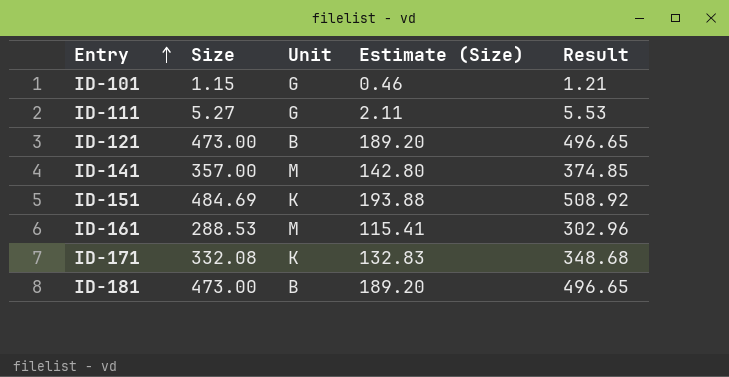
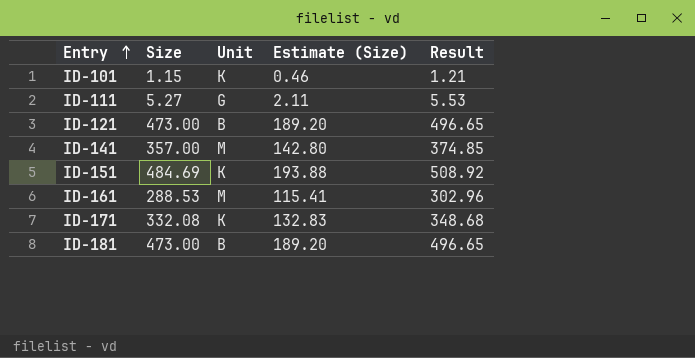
ID-101 | Unit: G -> K

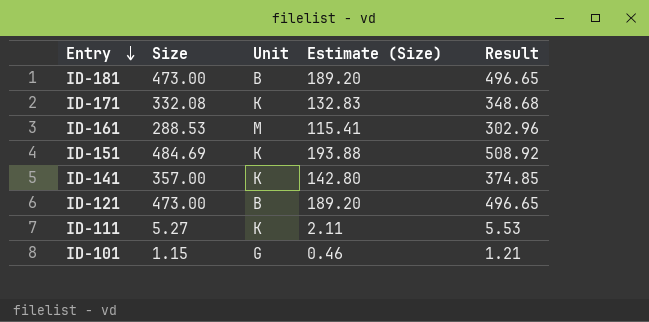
row order: Entry ascending -> Entry descending
ID-141 | Unit: M -> K
ID-111 | Unit: G -> K
ID-101 | Unit: K -> G

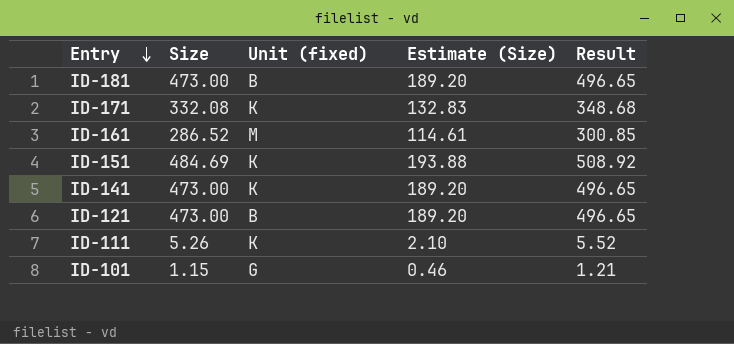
column name: Unit -> Unit (fixed)
ID-161 | Size: 288.53 -> 286.52
ID-161 | Estimate (Size): 115.41 -> 114.61
ID-161 | Result: 302.96 -> 300.85
ID-141 | Size: 357.00 -> 473.00
ID-141 | Estimate (Size): 142.80 -> 189.20
ID-141 | Result: 374.85 -> 496.65
ID-111 | Size: 5.27 -> 5.26
ID-111 | Estimate (Size): 2.11 -> 2.10
ID-111 | Result: 5.53 -> 5.52

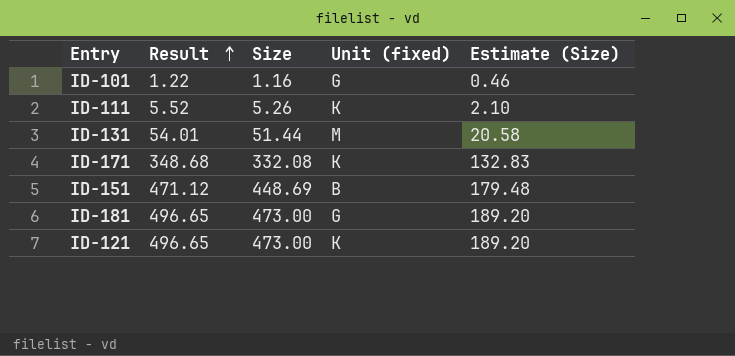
row order: Entry descending -> Result ascending
column Result | position: 5 -> 2
row ID-161: 286.52 | M | 114.61 | 300.85 -> none
row ID-141: 473.00 | K | 189.20 | 496.65 -> none
ID-101 | Result: 1.21 -> 1.22
ID-101 | Size: 1.15 -> 1.16
row ID-131: none -> 54.01 | 51.44 | M | 20.58
ID-151 | Result: 508.92 -> 471.12
ID-151 | Size: 484.69 -> 448.69
ID-151 | Unit (fixed): K -> B
ID-151 | Estimate (Size): 193.88 -> 179.48
ID-181 | Unit (fixed): B -> G
ID-121 | Unit (fixed): B -> K

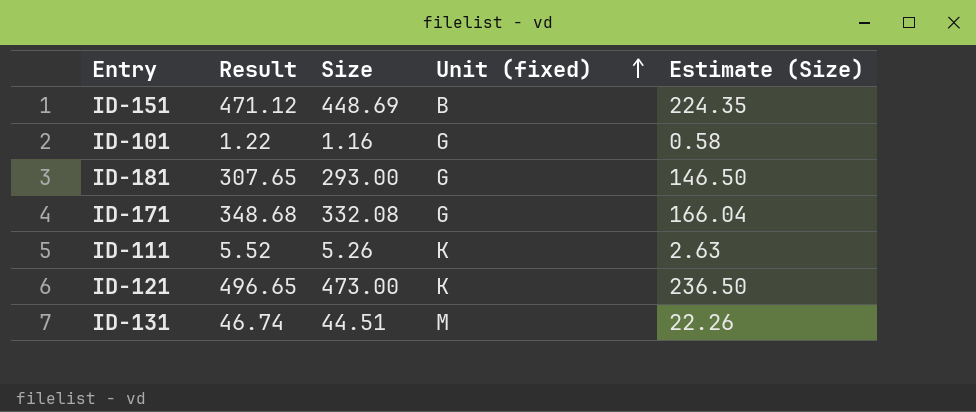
row order: Result ascending -> Unit (fixed) ascending
column Estimate (Size) | formula: [Size] * 0.4 -> [Size] * 0.5
ID-181 | Result: 496.65 -> 307.65
ID-181 | Size: 473.00 -> 293.00
ID-171 | Unit (fixed): K -> G
ID-131 | Result: 54.01 -> 46.74
ID-131 | Size: 51.44 -> 44.51

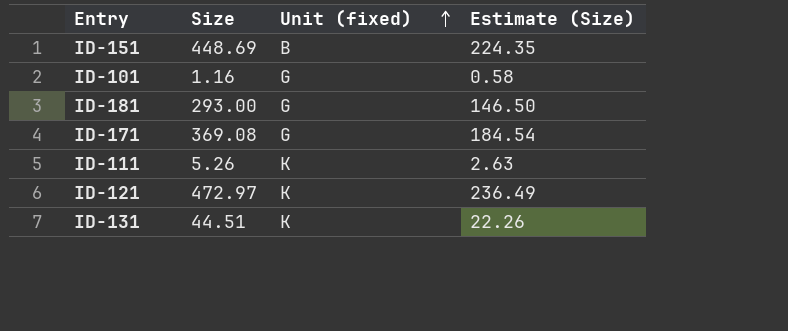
column Result | formula: [Size] * 1.05 -> none
ID-171 | Size: 332.08 -> 369.08
ID-171 | Estimate (Size): 166.04 -> 184.54
ID-121 | Size: 473.00 -> 472.97
ID-121 | Estimate (Size): 236.50 -> 236.49
ID-131 | Unit (fixed): M -> K

